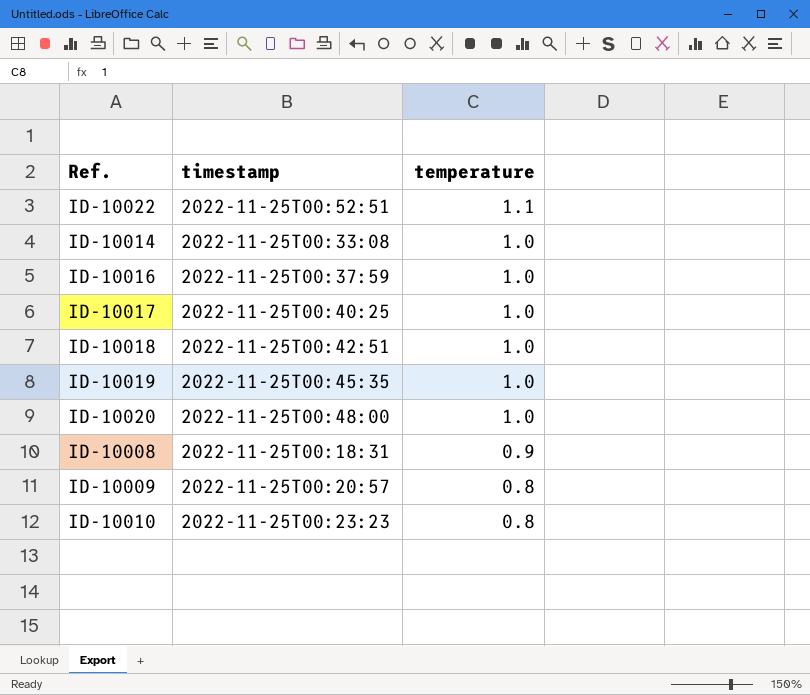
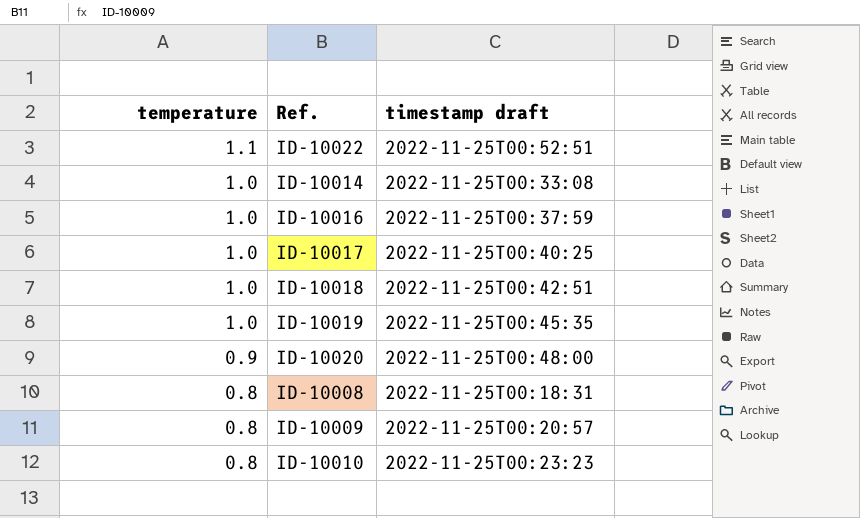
column temperature | position: 3 -> 1
column name: timestamp -> timestamp draft
ID-10020 | temperature: 1.0 -> 0.9
ID-10008 | temperature: 0.9 -> 0.8

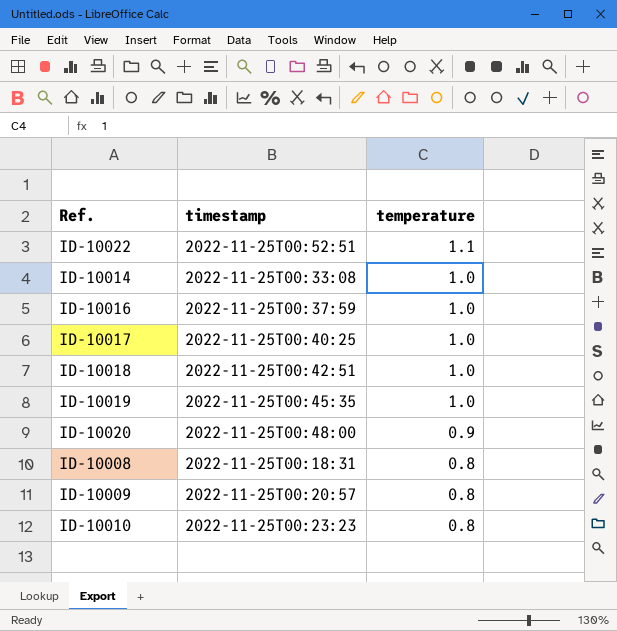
column name: timestamp draft -> timestamp
column temperature | position: 1 -> 3

